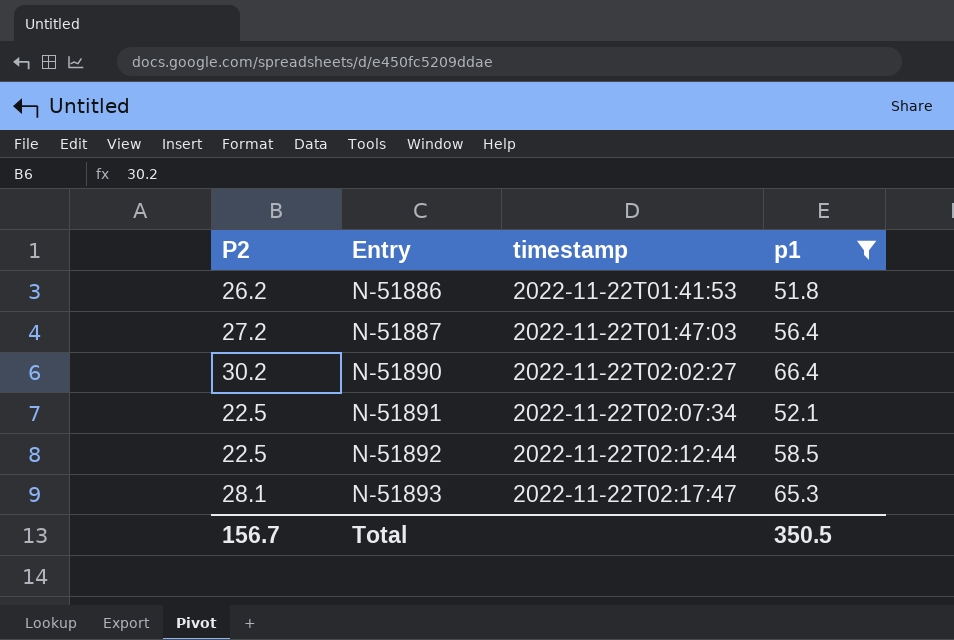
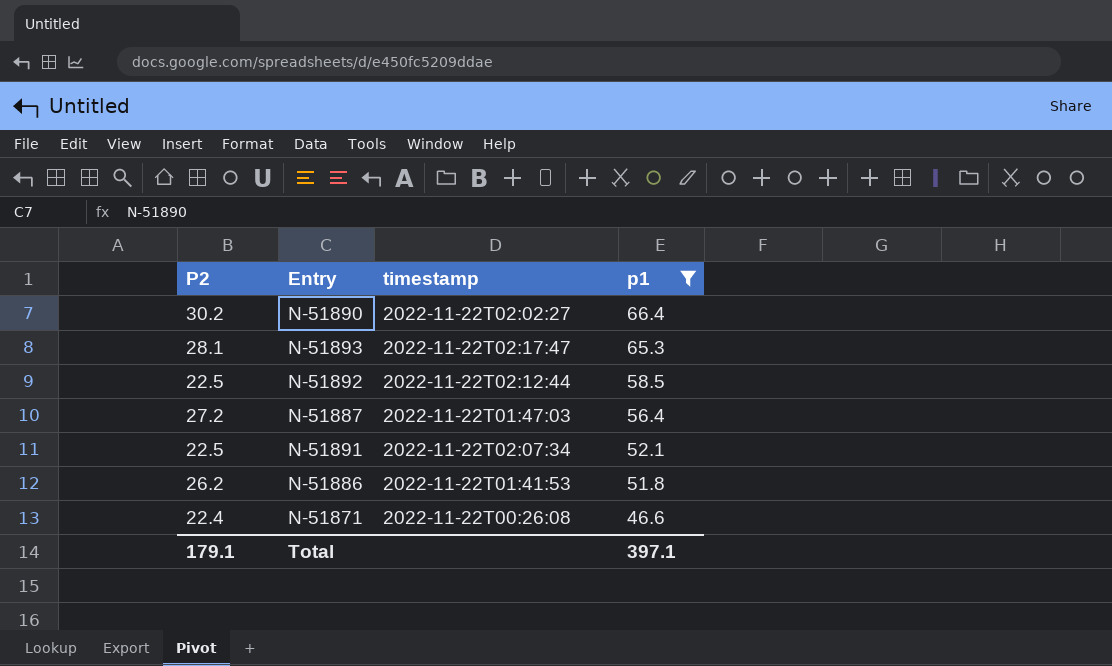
row order: Entry ascending -> p1 descending
row N-51871: none -> 22.4 | 2022-11-22T00:26:08 | 46.6
Total | P2: 156.7 -> 179.1
Total | p1: 350.5 -> 397.1

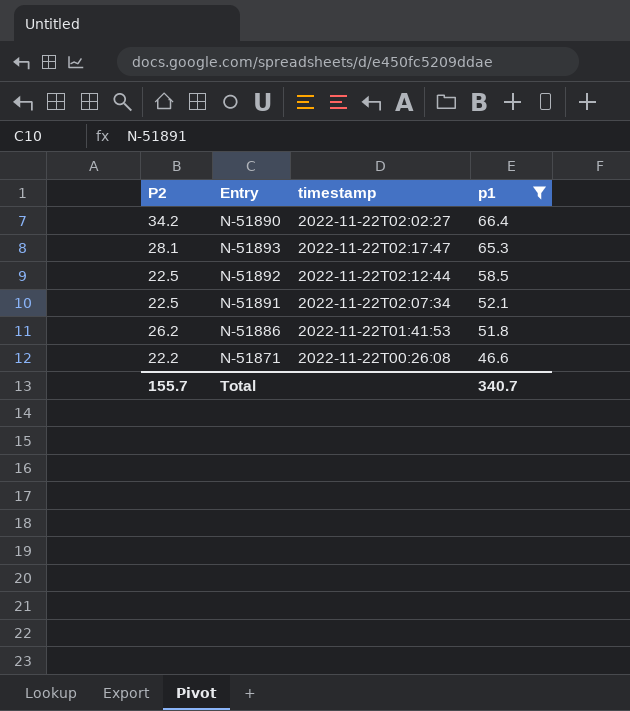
row N-51887: 27.2 | 2022-11-22T01:47:03 | 56.4 -> none
N-51890 | P2: 30.2 -> 34.2
N-51871 | P2: 22.4 -> 22.2
Total | P2: 179.1 -> 155.7
Total | p1: 397.1 -> 340.7

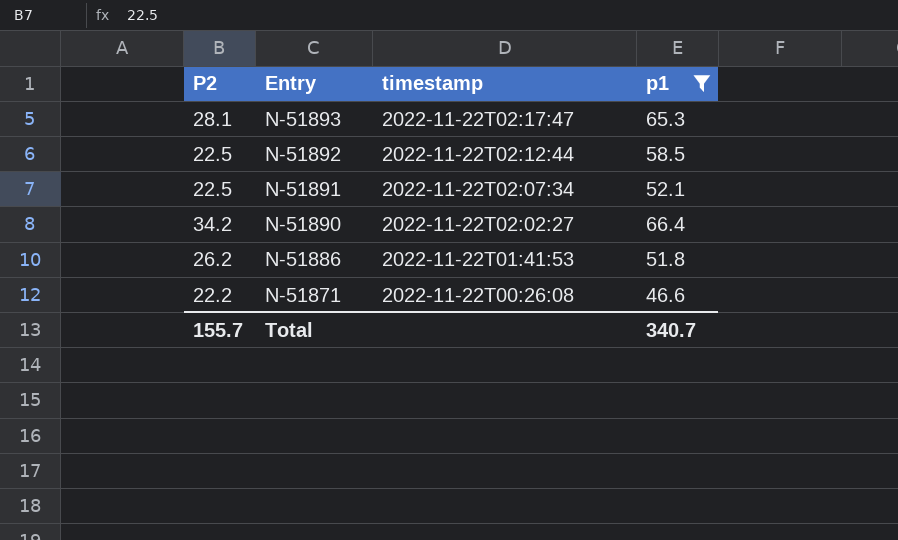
row order: p1 descending -> Entry descending

